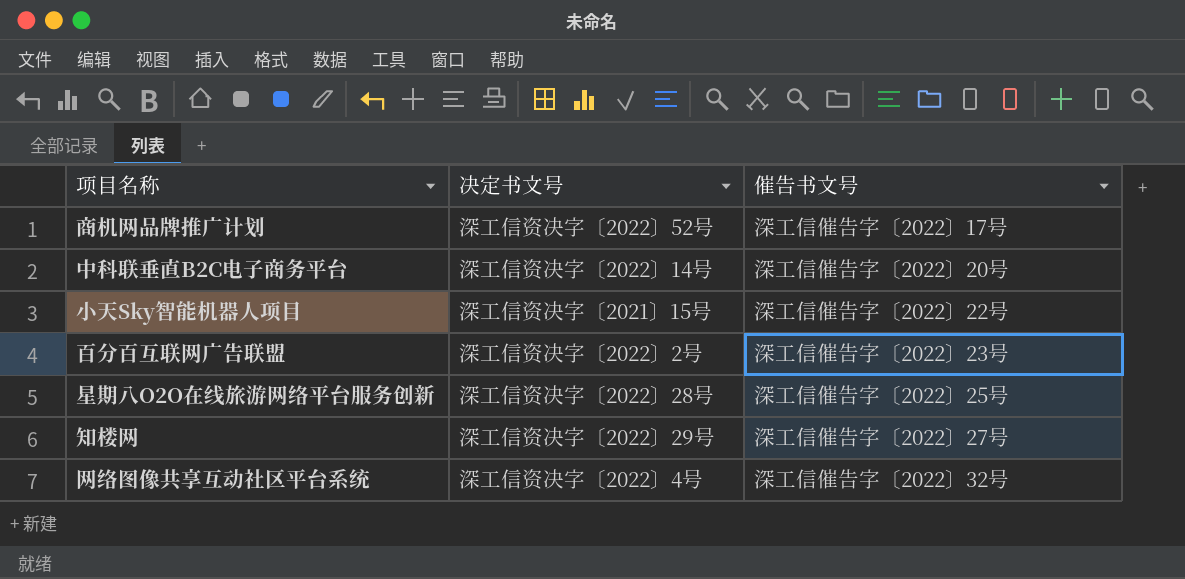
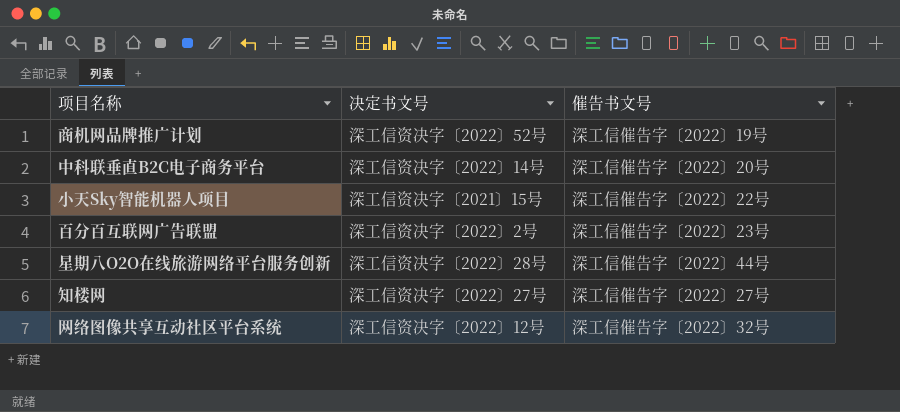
商机网品牌推广计划 | 催告书文号: 深工信催告字〔2022〕17号 -> 深工信催告字〔2022〕19号
星期八O2O在线旅游网络平台服务创新 | 催告书文号: 深工信催告字〔2022〕25号 -> 深工信催告字〔2022〕44号
知楼网 | 决定书文号: 深工信资决字〔2022〕29号 -> 深工信资决字〔2022〕27号
网络图像共享互动社区平台系统 | 决定书文号: 深工信资决字〔2022〕4号 -> 深工信资决字〔2022〕12号

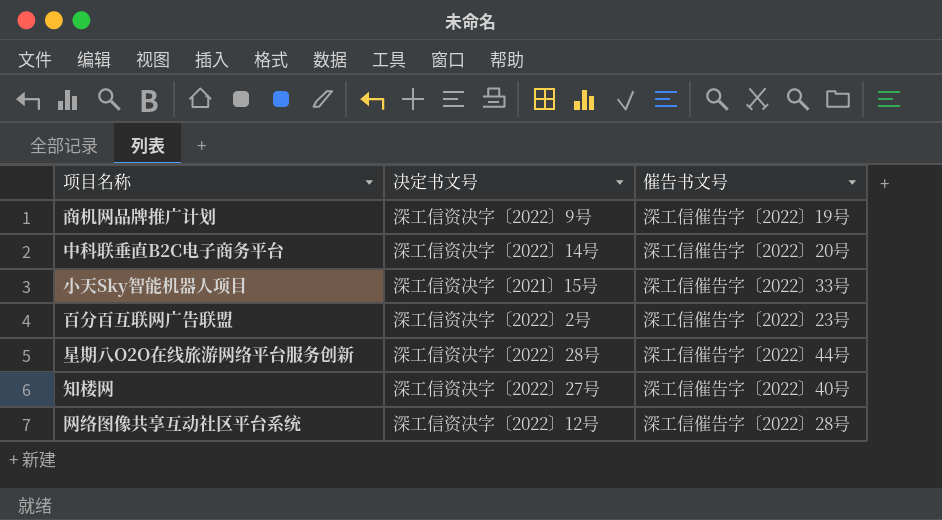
商机网品牌推广计划 | 决定书文号: 深工信资决字〔2022〕52号 -> 深工信资决字〔2022〕9号
小天Sky智能机器人项目 | 催告书文号: 深工信催告字〔2022〕22号 -> 深工信催告字〔2022〕33号
知楼网 | 催告书文号: 深工信催告字〔2022〕27号 -> 深工信催告字〔2022〕40号
网络图像共享互动社区平台系统 | 催告书文号: 深工信催告字〔2022〕32号 -> 深工信催告字〔2022〕28号

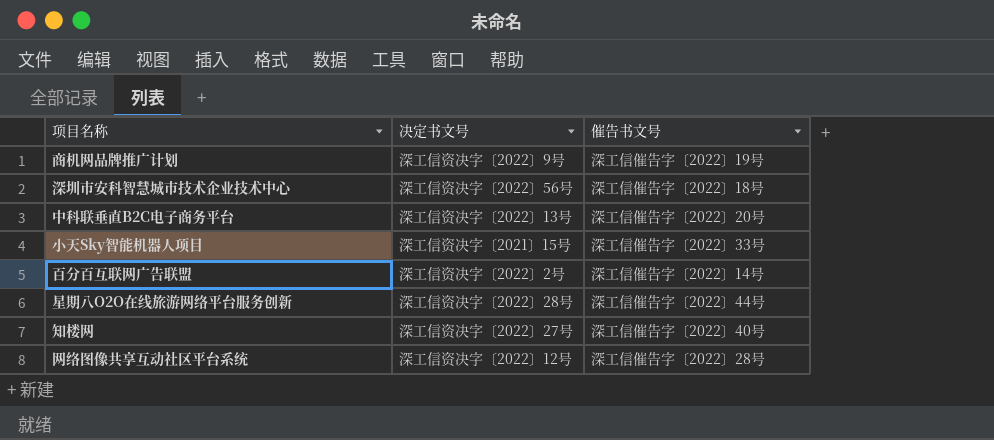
row 深圳市安科智慧城市技术企业技术中心: none -> 深工信资决字〔2022〕56号 | 深工信催告字〔2022〕18号
中科联垂直B2C电子商务平台 | 决定书文号: 深工信资决字〔2022〕14号 -> 深工信资决字〔2022〕13号
百分百互联网广告联盟 | 催告书文号: 深工信催告字〔2022〕23号 -> 深工信催告字〔2022〕14号

